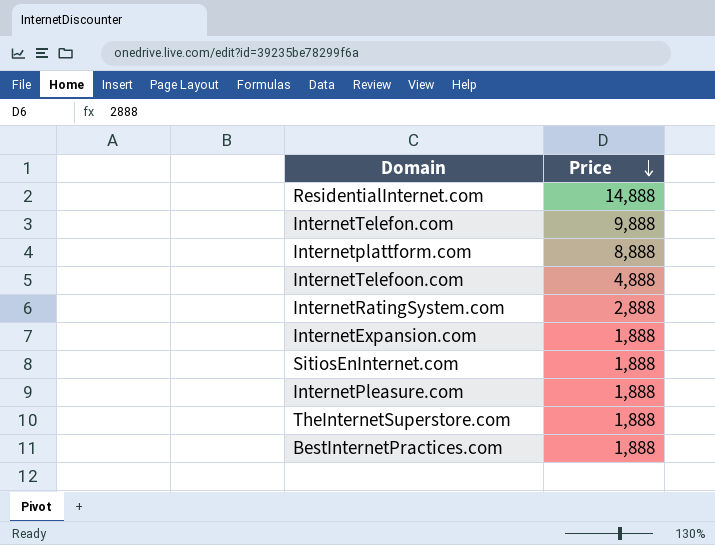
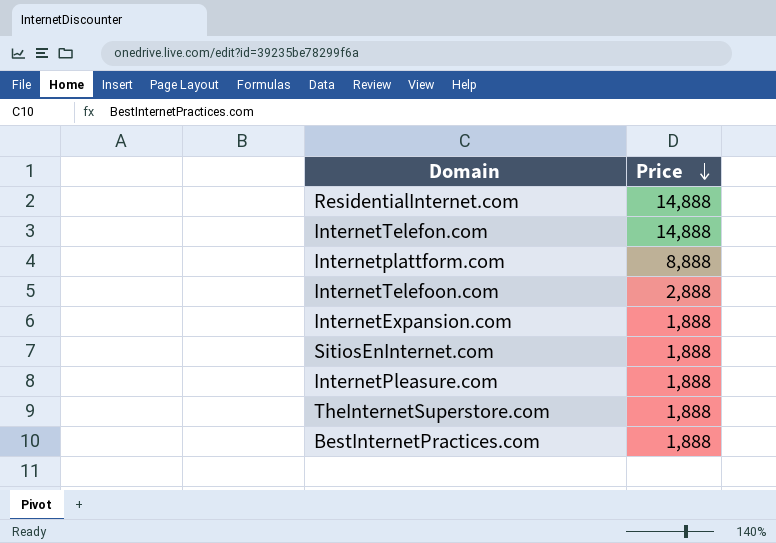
row InternetRatingSystem.com: 2,888 -> none
InternetTelefon.com | Price: 9,888 -> 14,888
InternetTelefoon.com | Price: 4,888 -> 2,888

